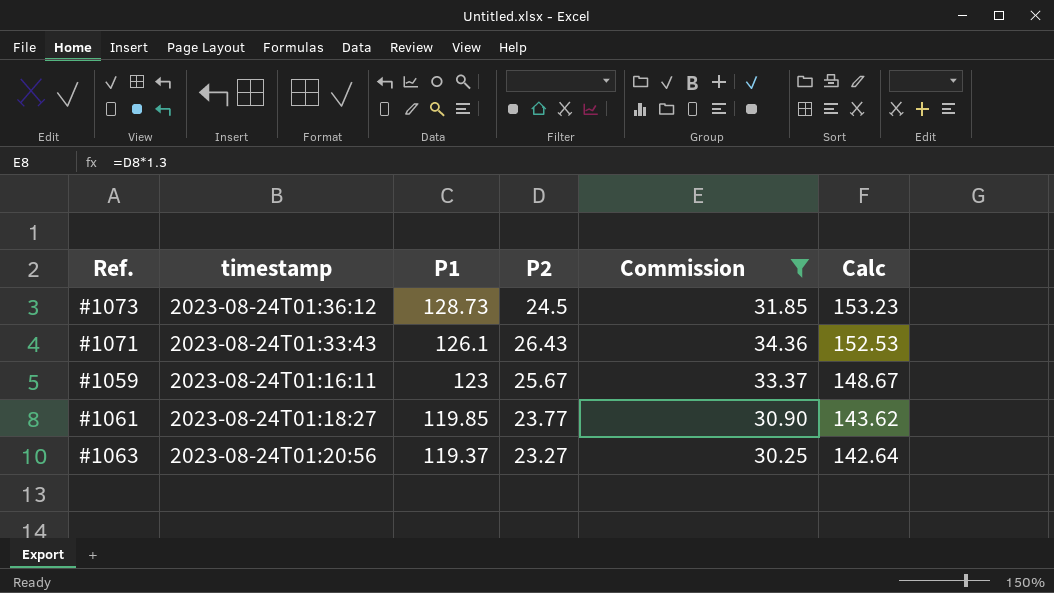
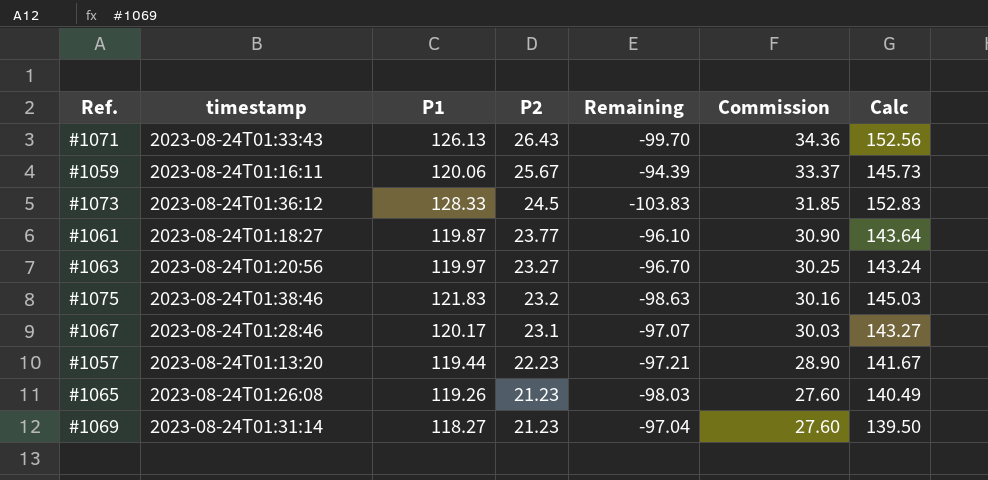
filter: Commission >= 30.25 -> none
row order: P1 descending -> P2 descending
column Remaining | formula: none -> [P2] - [P1]
#1071 | P1: 126.1 -> 126.13
#1071 | Calc: 152.53 -> 152.56
#1059 | P1: 123 -> 120.06
#1059 | Calc: 148.67 -> 145.73
#1073 | P1: 128.73 -> 128.33
#1073 | Calc: 153.23 -> 152.83
#1061 | P1: 119.85 -> 119.87
#1061 | Calc: 143.62 -> 143.64
#1063 | P1: 119.37 -> 119.97
#1063 | Calc: 142.64 -> 143.24

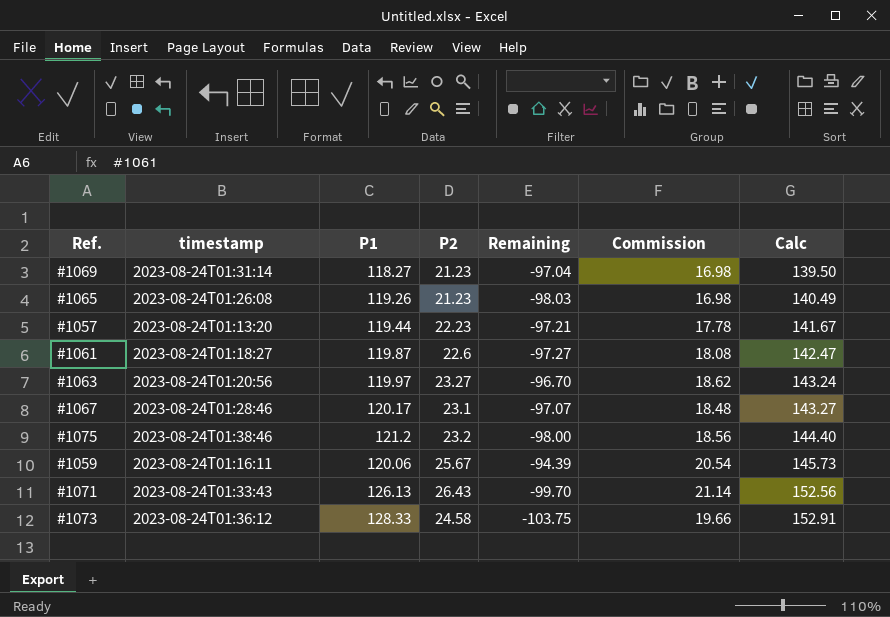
row order: P2 descending -> Calc ascending
column Commission | formula: [P2] * 1.3 -> [P2] * 0.8
#1061 | P2: 23.77 -> 22.6
#1061 | Remaining: -96.10 -> -97.27
#1061 | Calc: 143.64 -> 142.47
#1075 | P1: 121.83 -> 121.2
#1075 | Remaining: -98.63 -> -98.00
#1075 | Calc: 145.03 -> 144.40
#1073 | P2: 24.5 -> 24.58
#1073 | Remaining: -103.83 -> -103.75
#1073 | Calc: 152.83 -> 152.91

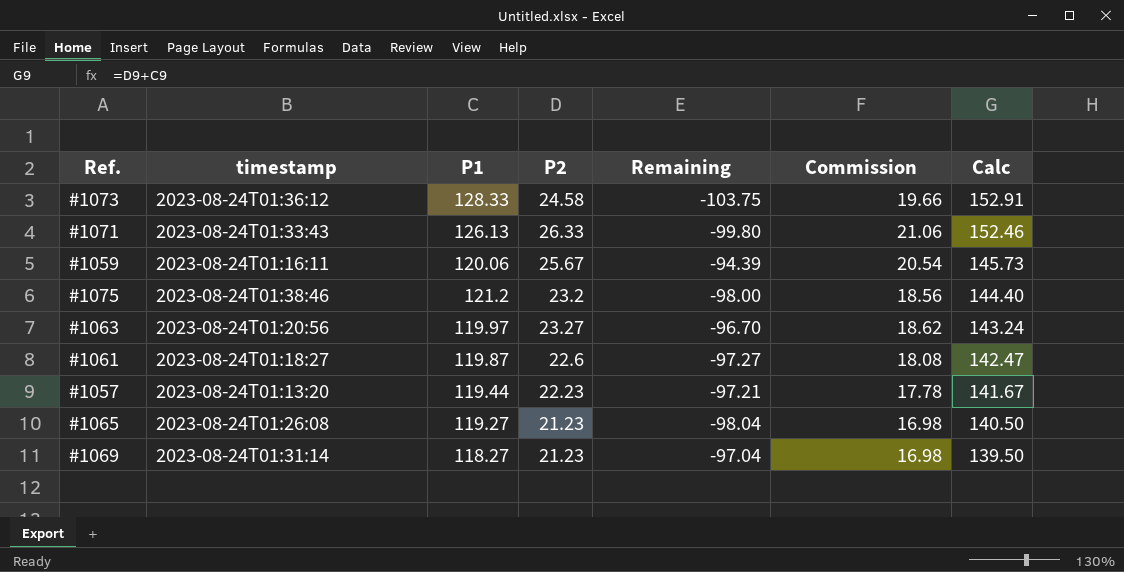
row order: Calc ascending -> Calc descending
row #1067: 2023-08-24T01:28:46 | 120.17 | 23.1 | -97.07 | 18.48 | 143.27 -> none
#1071 | P2: 26.43 -> 26.33
#1071 | Remaining: -99.70 -> -99.80
#1071 | Commission: 21.14 -> 21.06
#1071 | Calc: 152.56 -> 152.46
#1065 | P1: 119.26 -> 119.27
#1065 | Remaining: -98.03 -> -98.04
#1065 | Calc: 140.49 -> 140.50

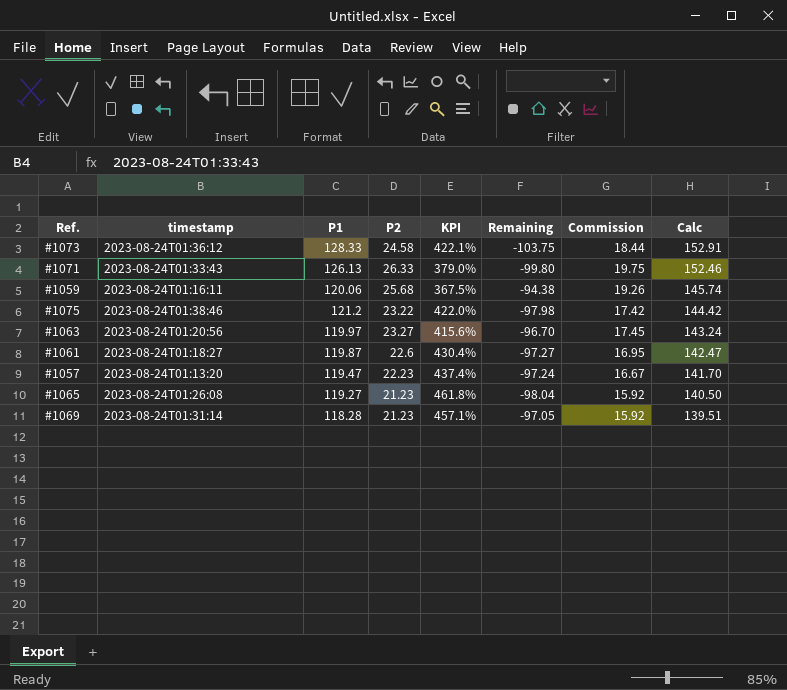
column KPI | formula: none -> ([P1] - [P2]) / [P2]
column Commission | formula: [P2] * 0.8 -> [P2] * 0.75
#1059 | P2: 25.67 -> 25.68
#1059 | Remaining: -94.39 -> -94.38
#1059 | Calc: 145.73 -> 145.74
#1075 | P2: 23.2 -> 23.22
#1075 | Remaining: -98.00 -> -97.98
#1075 | Calc: 144.40 -> 144.42
#1057 | P1: 119.44 -> 119.47
#1057 | Remaining: -97.21 -> -97.24
#1057 | Calc: 141.67 -> 141.70
#1069 | P1: 118.27 -> 118.28
#1069 | Remaining: -97.04 -> -97.05
#1069 | Calc: 139.50 -> 139.51

